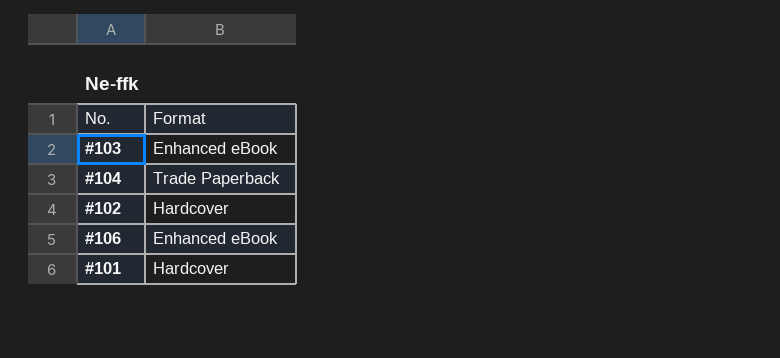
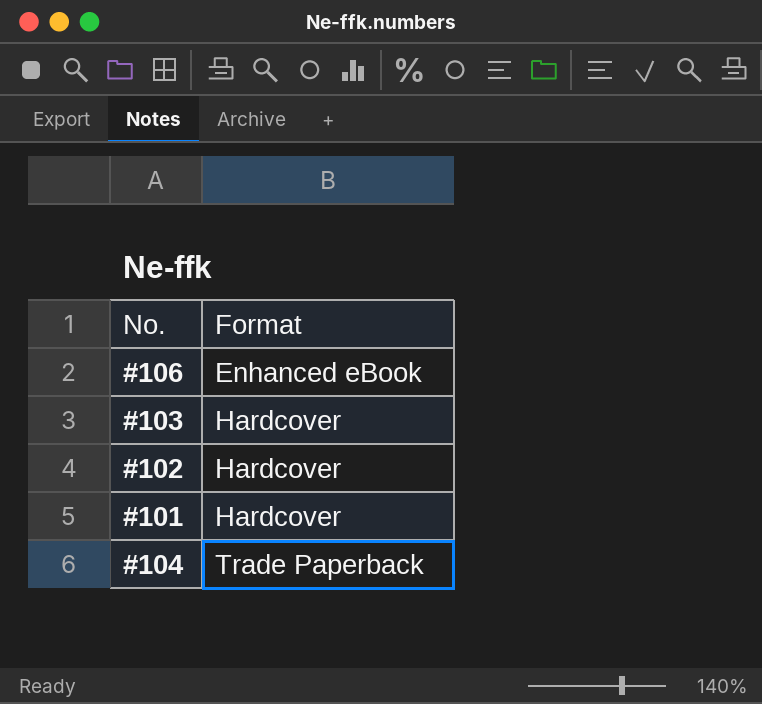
row order: none -> Format ascending
#103 | Format: Enhanced eBook -> Hardcover

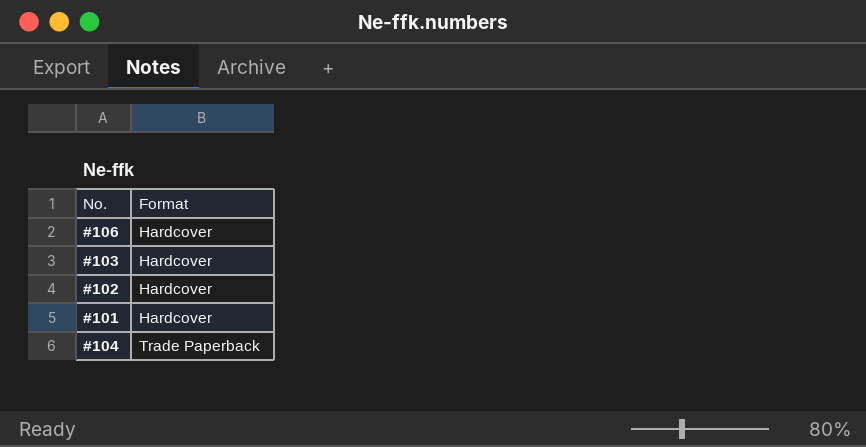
#106 | Format: Enhanced eBook -> Hardcover

